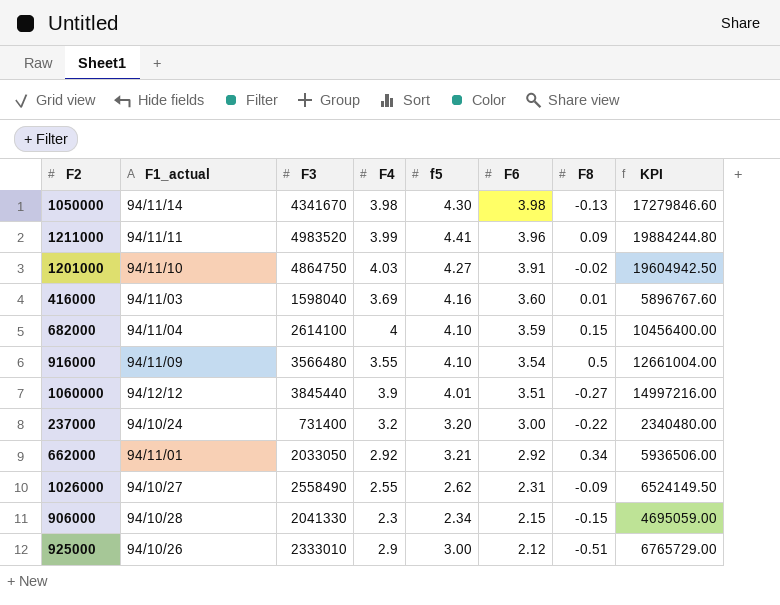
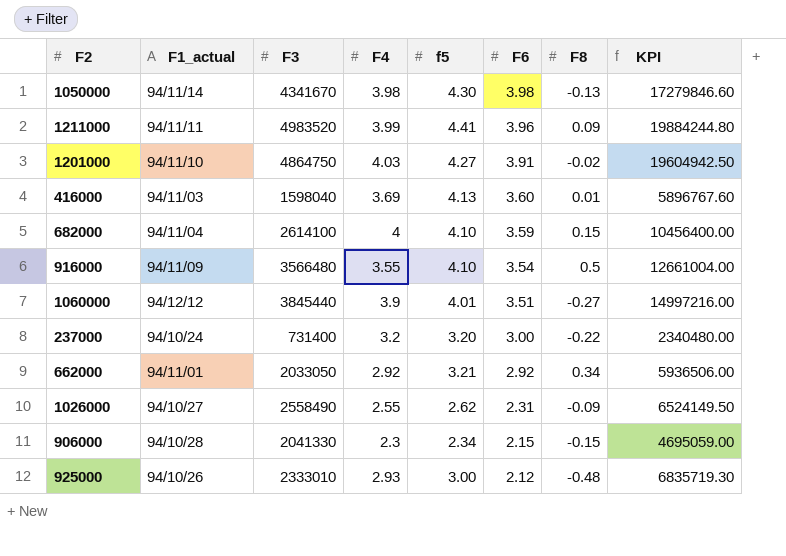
416000 | f5: 4.16 -> 4.13
925000 | F4: 2.9 -> 2.93
925000 | F8: -0.51 -> -0.48
925000 | KPI: 6765729.00 -> 6835719.30

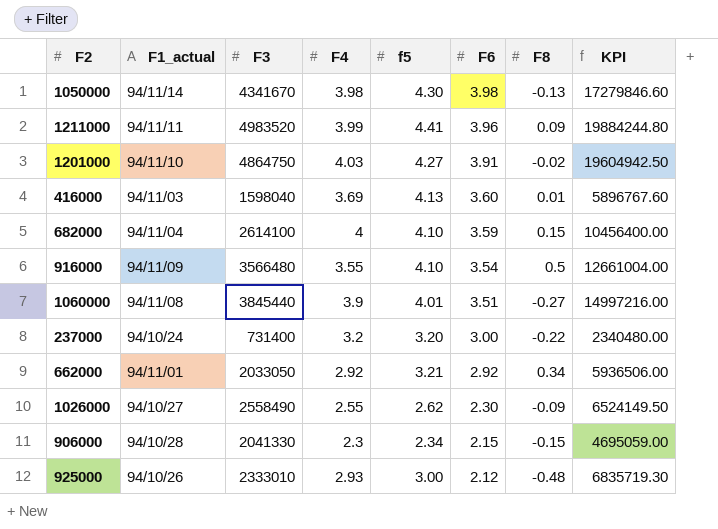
1060000 | F1_actual: 94/12/12 -> 94/11/08
1026000 | F6: 2.31 -> 2.30

